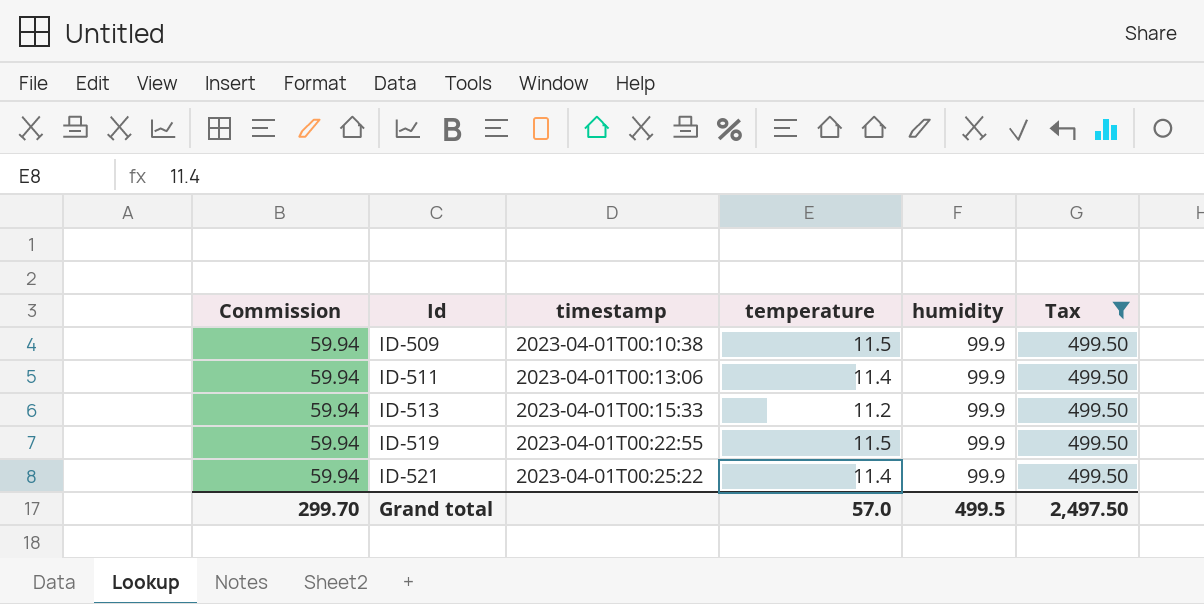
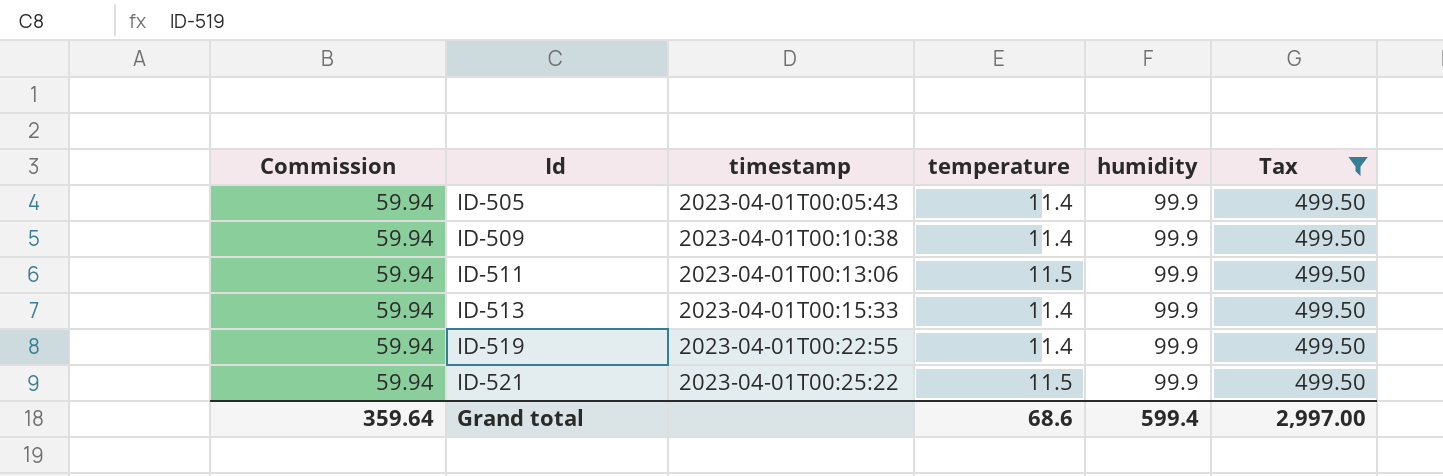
row ID-505: none -> 59.94 | 2023-04-01T00:05:43 | 11.4 | 99.9 | 499.50
ID-509 | temperature: 11.5 -> 11.4
ID-511 | temperature: 11.4 -> 11.5
ID-513 | temperature: 11.2 -> 11.4
ID-519 | temperature: 11.5 -> 11.4
ID-521 | temperature: 11.4 -> 11.5
Grand total | Commission: 299.70 -> 359.64
Grand total | temperature: 57.0 -> 68.6
Grand total | humidity: 499.5 -> 599.4
Grand total | Tax: 2,497.50 -> 2,997.00

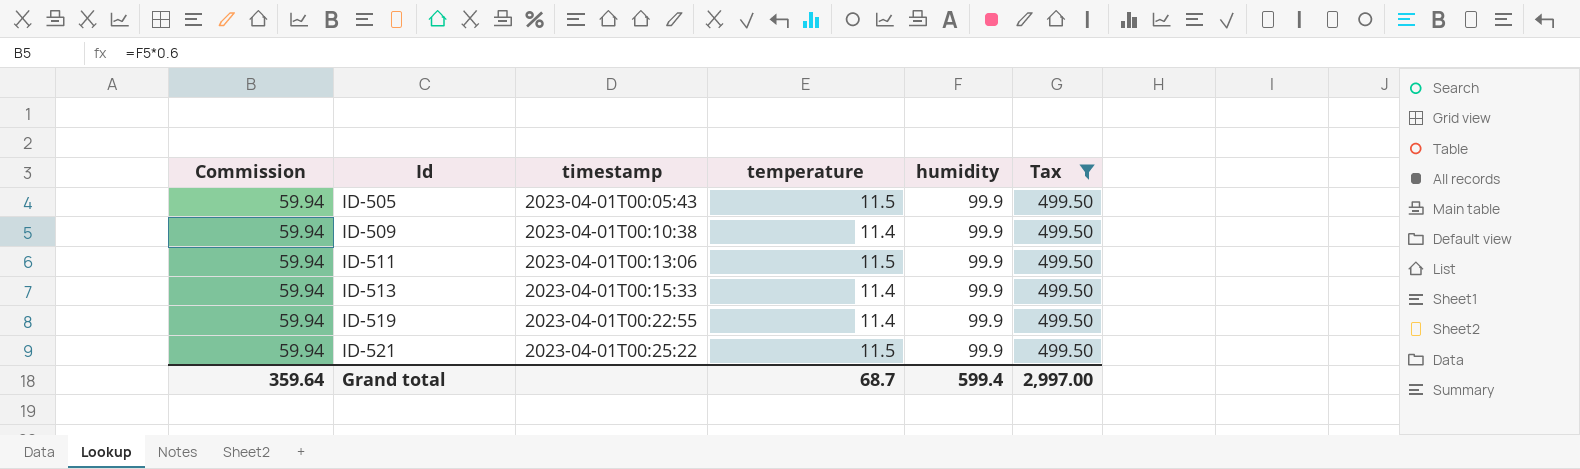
ID-505 | temperature: 11.4 -> 11.5
Grand total | temperature: 68.6 -> 68.7

